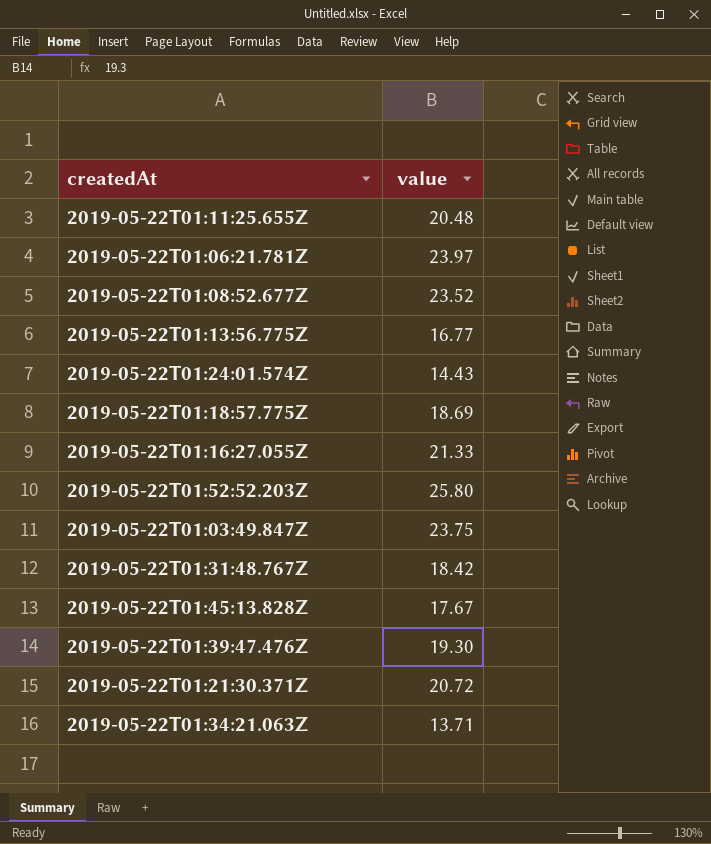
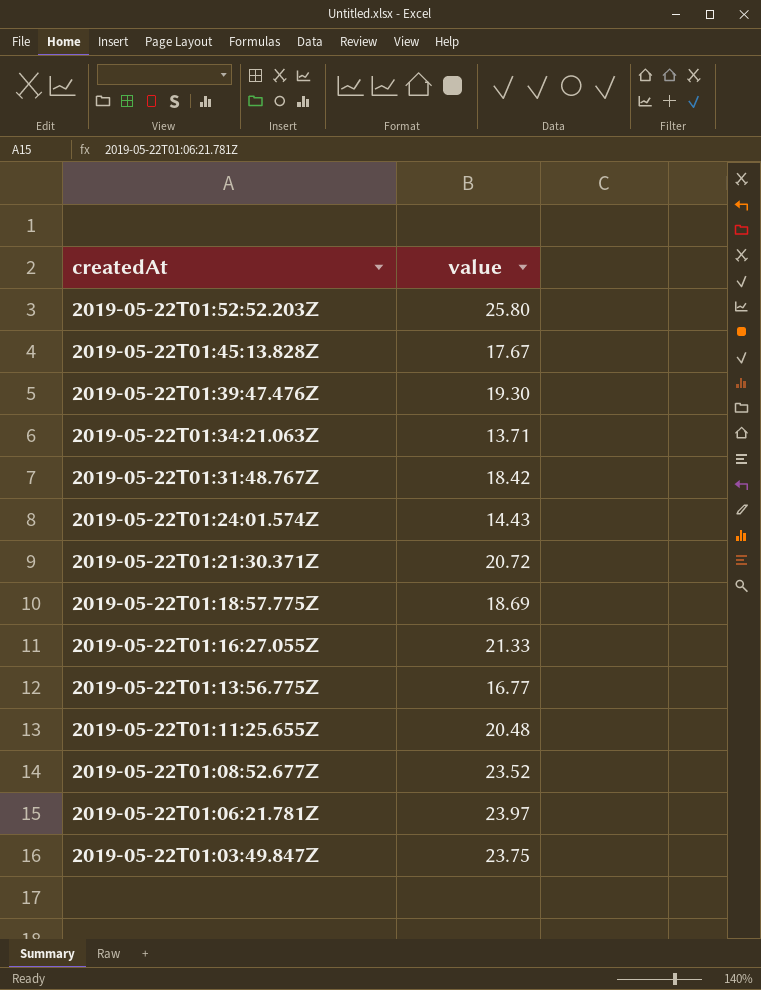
row order: none -> createdAt descending

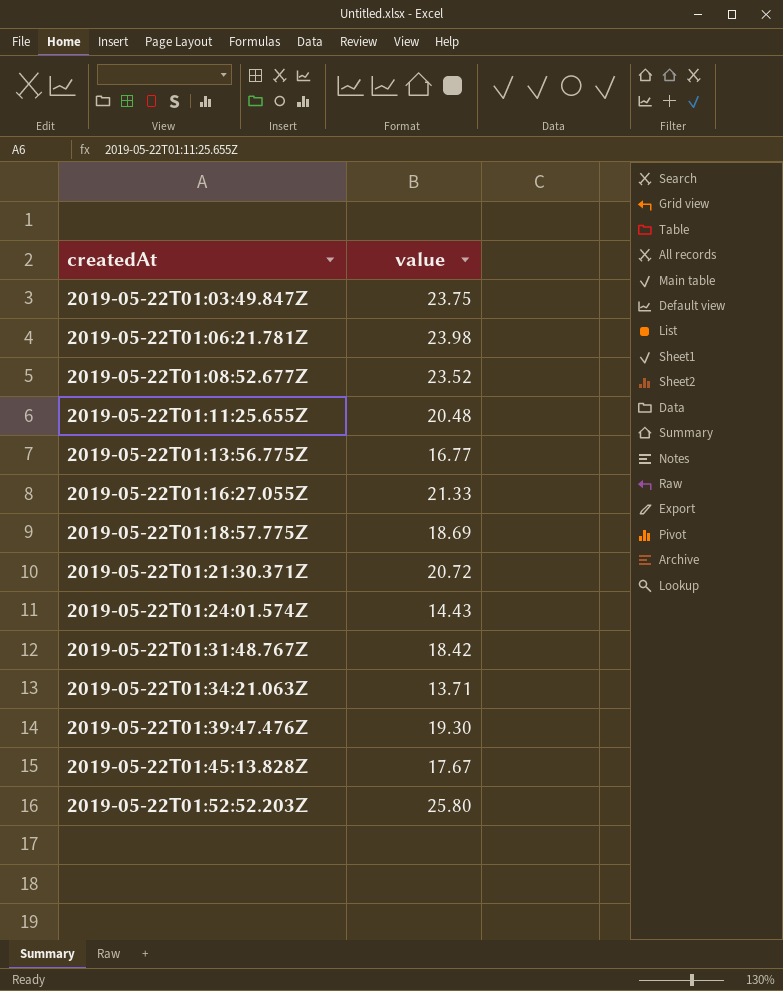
row order: createdAt descending -> createdAt ascending
2019-05-22T01:06:21.781Z | value: 23.97 -> 23.98

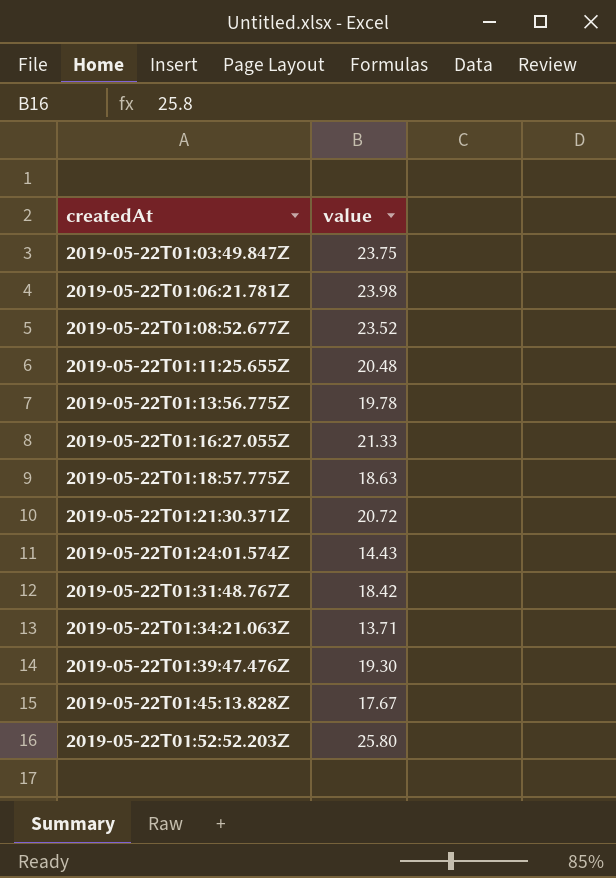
2019-05-22T01:13:56.775Z | value: 16.77 -> 19.78
2019-05-22T01:18:57.775Z | value: 18.69 -> 18.63

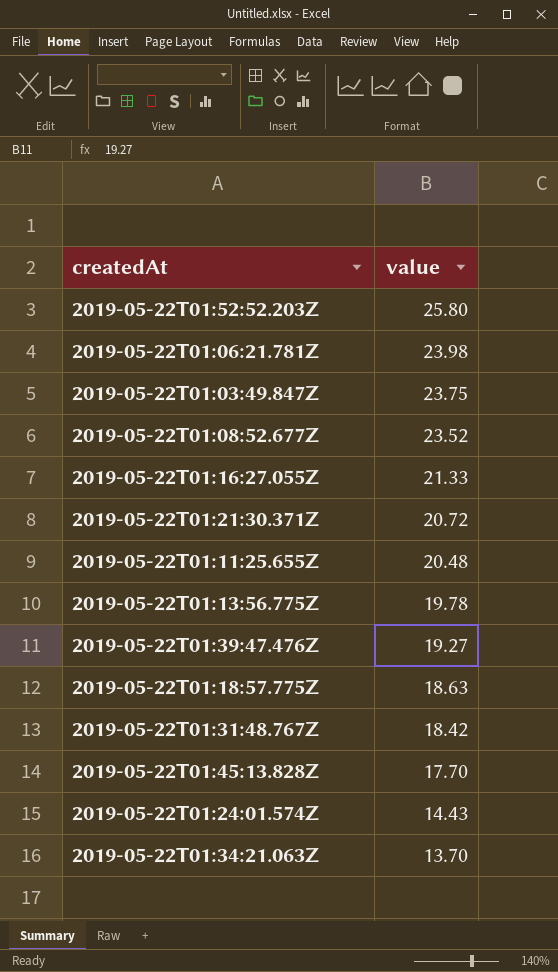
row order: createdAt ascending -> value descending
2019-05-22T01:39:47.476Z | value: 19.30 -> 19.27
2019-05-22T01:45:13.828Z | value: 17.67 -> 17.70
2019-05-22T01:34:21.063Z | value: 13.71 -> 13.70

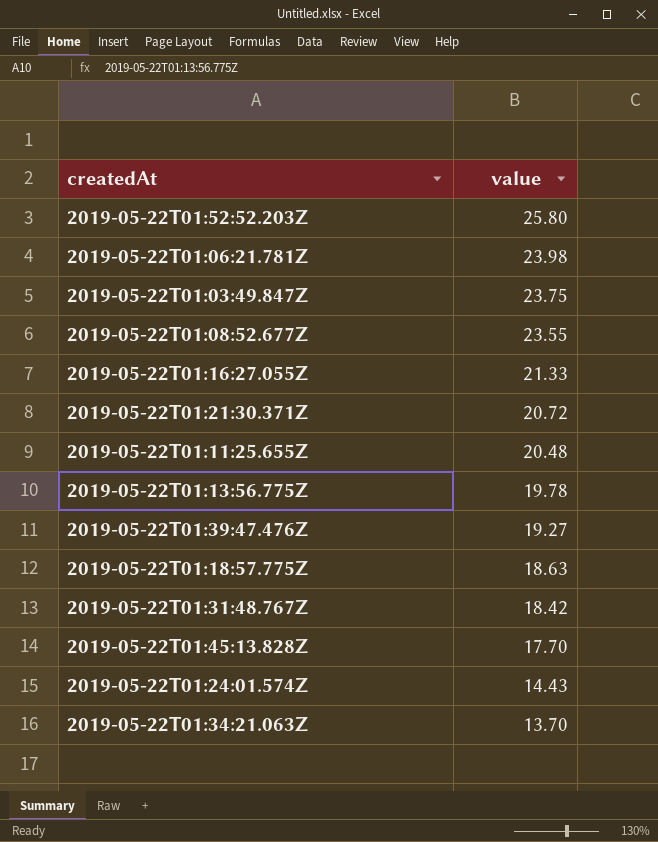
2019-05-22T01:08:52.677Z | value: 23.52 -> 23.55

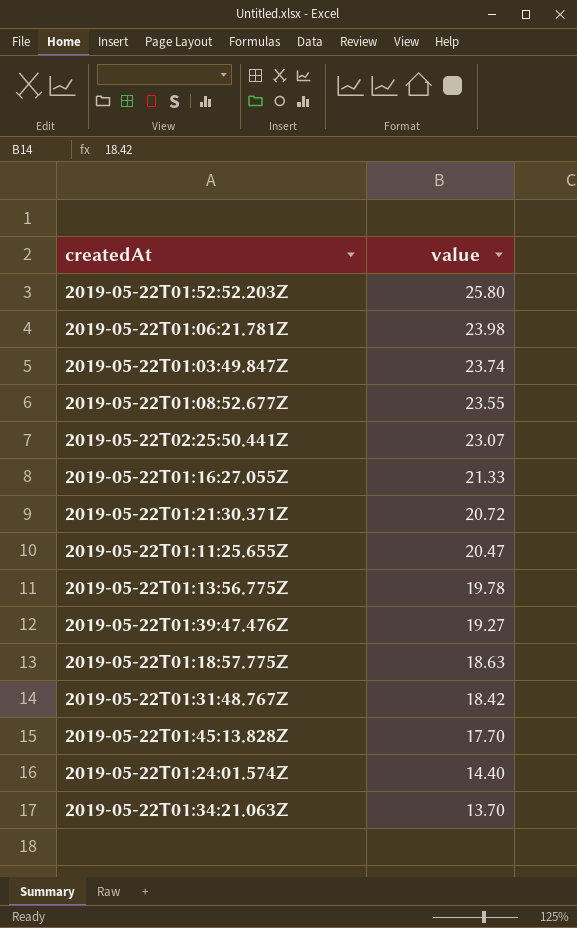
2019-05-22T01:03:49.847Z | value: 23.75 -> 23.74
row 2019-05-22T02:25:50.441Z: none -> 23.07
2019-05-22T01:11:25.655Z | value: 20.48 -> 20.47
2019-05-22T01:24:01.574Z | value: 14.43 -> 14.40

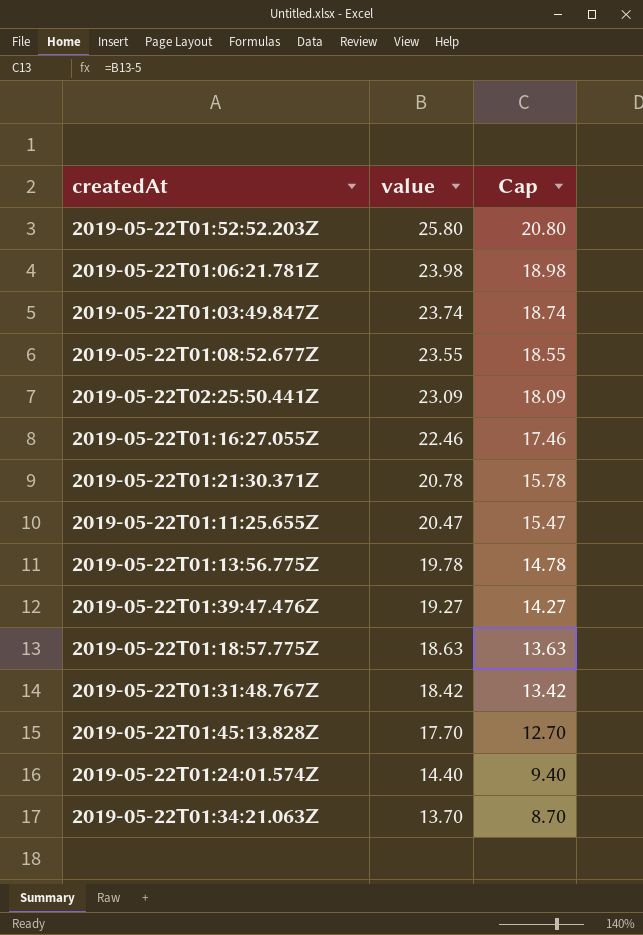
column Cap | formula: none -> [value] - 5
2019-05-22T02:25:50.441Z | value: 23.07 -> 23.09
2019-05-22T01:16:27.055Z | value: 21.33 -> 22.46
2019-05-22T01:21:30.371Z | value: 20.72 -> 20.78

